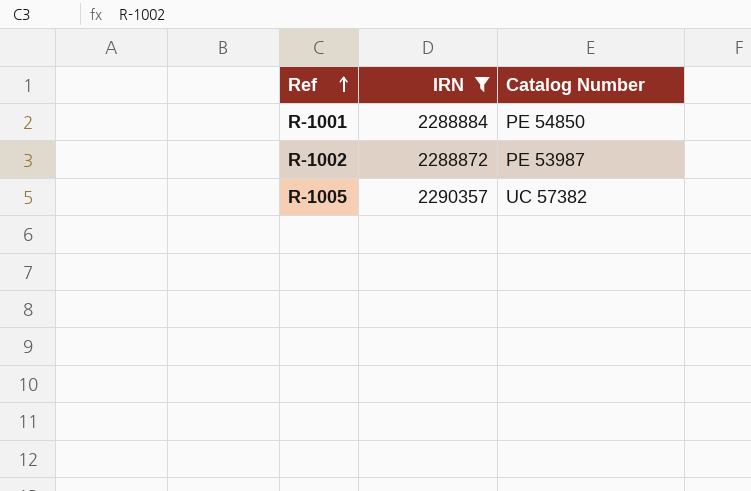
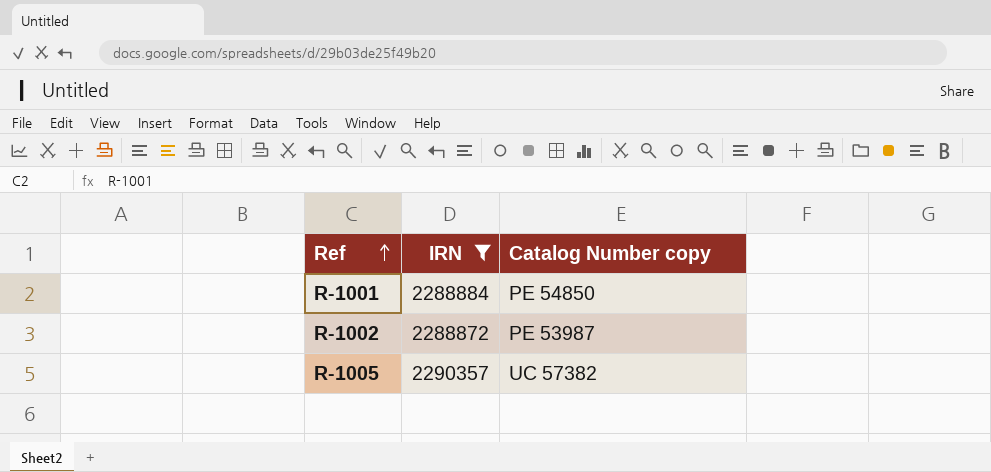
column name: Catalog Number -> Catalog Number copy

